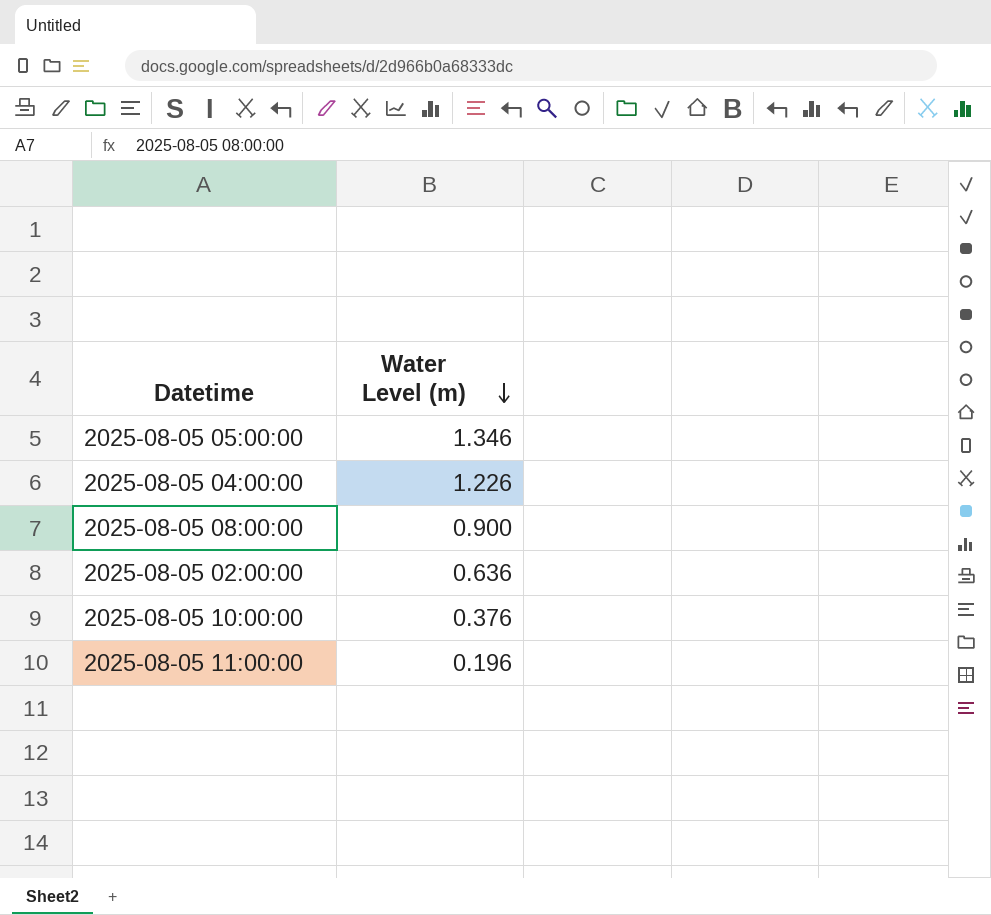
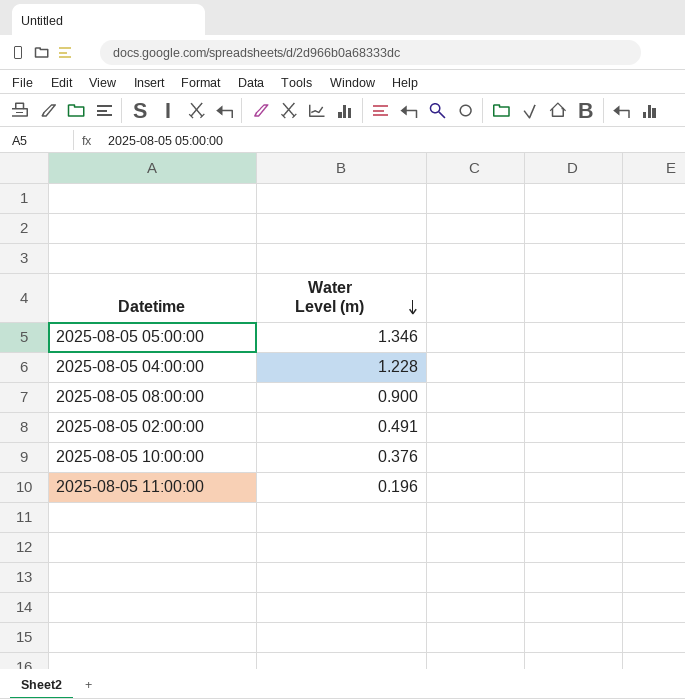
2025-08-05 04:00:00 | Water Level (m): 1.226 -> 1.228
2025-08-05 02:00:00 | Water Level (m): 0.636 -> 0.491

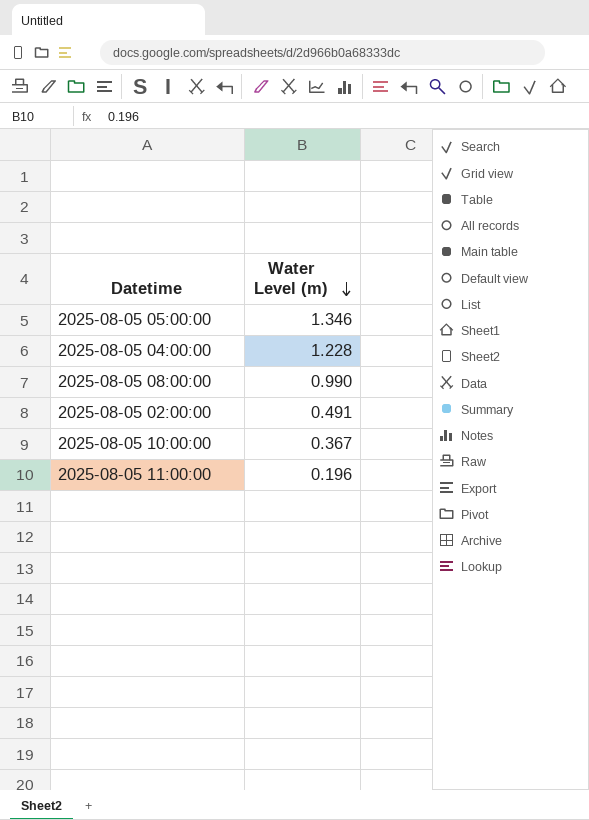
2025-08-05 08:00:00 | Water Level (m): 0.900 -> 0.990
2025-08-05 10:00:00 | Water Level (m): 0.376 -> 0.367

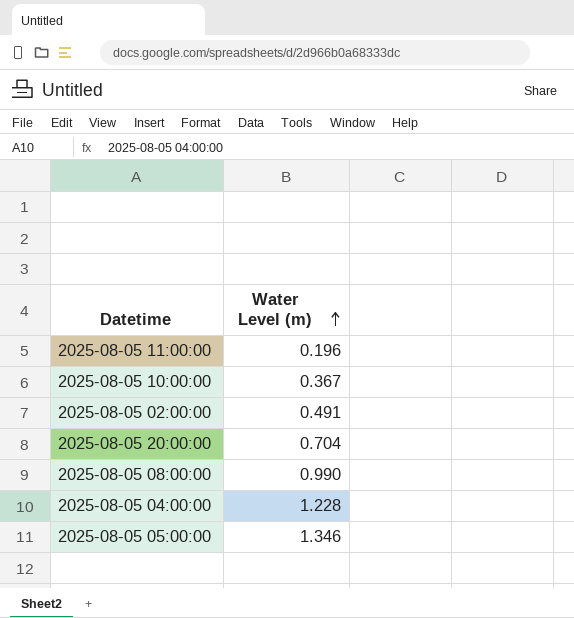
row order: Water Level (m) descending -> Water Level (m) ascending
row 2025-08-05 20:00:00: none -> 0.704

